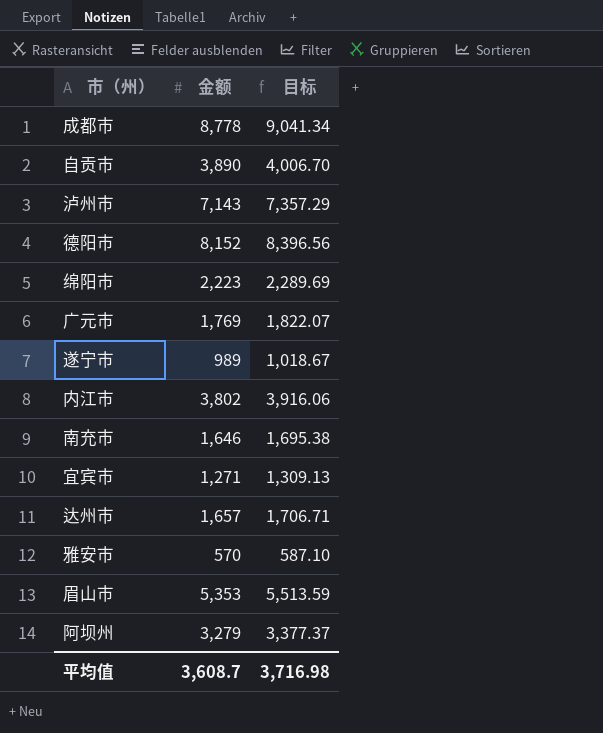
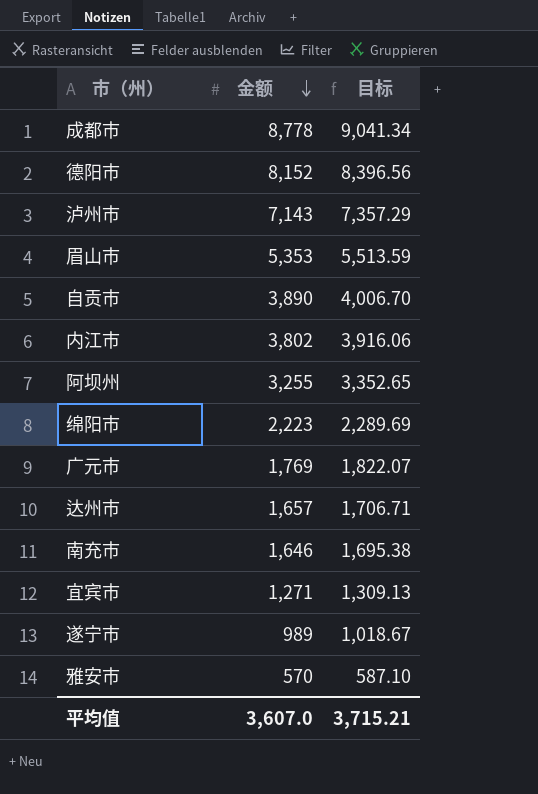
row order: none -> 金额 descending
阿坝州 | 金额: 3,279 -> 3,255
阿坝州 | 目标: 3,377.37 -> 3,352.65
平均值 | 金额: 3,608.7 -> 3,607.0
平均值 | 目标: 3,716.98 -> 3,715.21

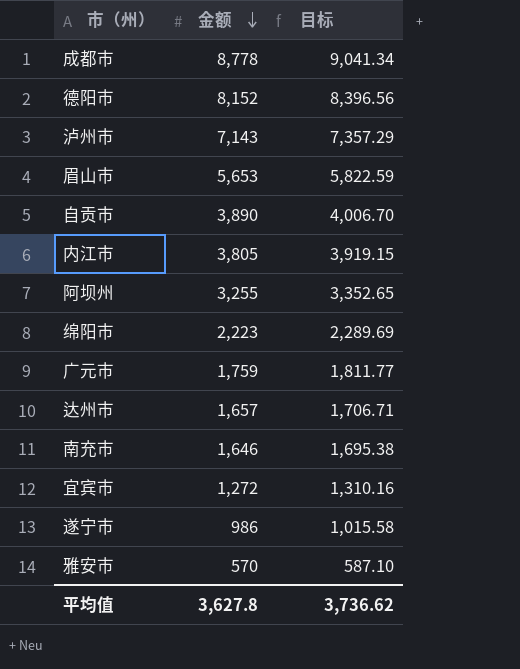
眉山市 | 金额: 5,353 -> 5,653
眉山市 | 目标: 5,513.59 -> 5,822.59
内江市 | 金额: 3,802 -> 3,805
内江市 | 目标: 3,916.06 -> 3,919.15
广元市 | 金额: 1,769 -> 1,759
广元市 | 目标: 1,822.07 -> 1,811.77
宜宾市 | 金额: 1,271 -> 1,272
宜宾市 | 目标: 1,309.13 -> 1,310.16
遂宁市 | 金额: 989 -> 986
遂宁市 | 目标: 1,018.67 -> 1,015.58
平均值 | 金额: 3,607.0 -> 3,627.8
平均值 | 目标: 3,715.21 -> 3,736.62

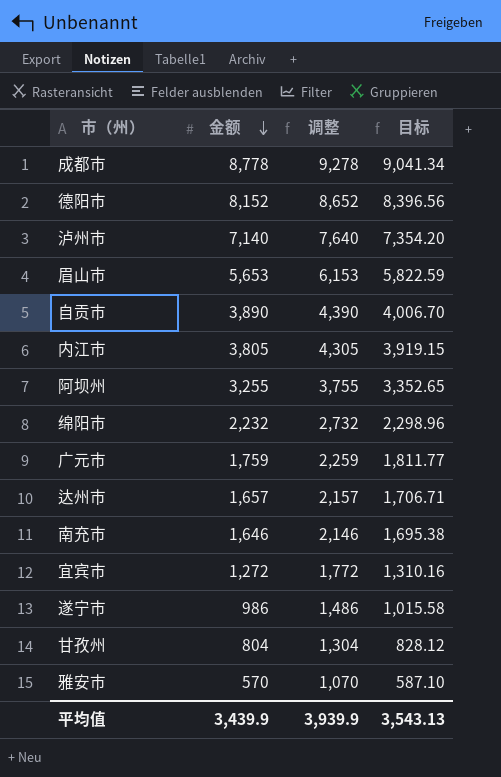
column 调整 | formula: none -> [金额] + 500
泸州市 | 金额: 7,143 -> 7,140
泸州市 | 目标: 7,357.29 -> 7,354.20
绵阳市 | 金额: 2,223 -> 2,232
绵阳市 | 目标: 2,289.69 -> 2,298.96
row 甘孜州: none -> 804 | 1,304 | 828.12
平均值 | 金额: 3,627.8 -> 3,439.9
平均值 | 目标: 3,736.62 -> 3,543.13

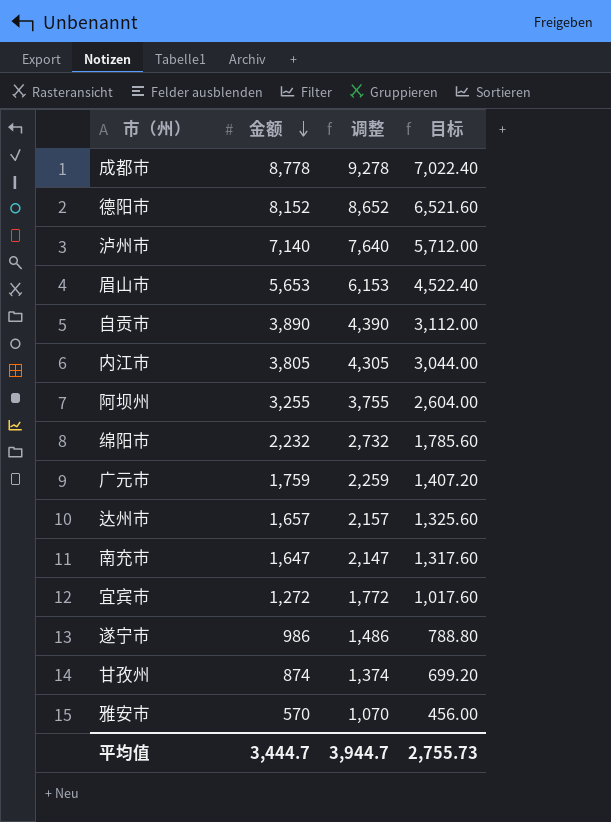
column 目标 | formula: [金额] * 1.03 -> [金额] * 0.8
南充市 | 金额: 1,646 -> 1,647
南充市 | 调整: 2,146 -> 2,147
甘孜州 | 金额: 804 -> 874
甘孜州 | 调整: 1,304 -> 1,374
平均值 | 金额: 3,439.9 -> 3,444.7
平均值 | 调整: 3,939.9 -> 3,944.7
平均值 | 目标: 3,543.13 -> 2,755.73

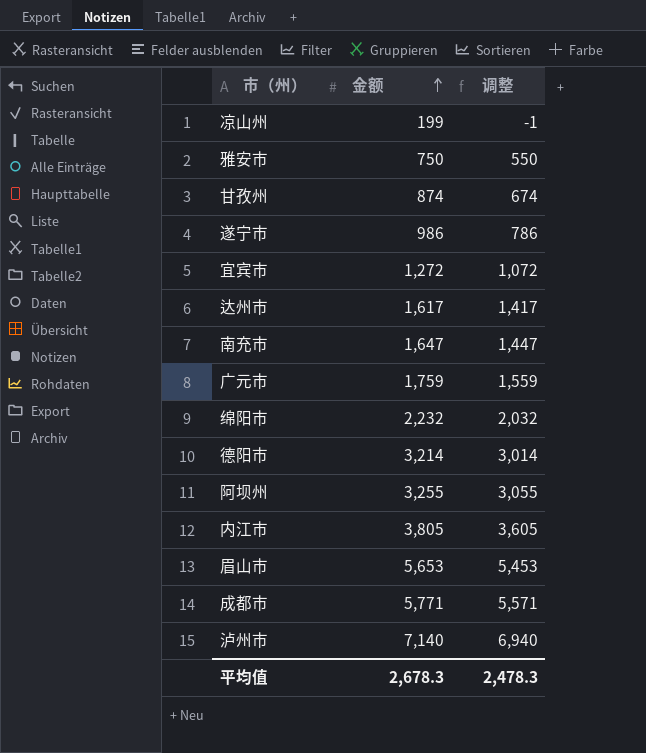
row order: 金额 descending -> 金额 ascending
column 目标 | formula: [金额] * 0.8 -> none
column 调整 | formula: [金额] + 500 -> [金额] - 200
row 自贡市: 3,890 | 4,390 | 3,112.00 -> none
row 凉山州: none -> 199 | -1
雅安市 | 金额: 570 -> 750
达州市 | 金额: 1,657 -> 1,617
德阳市 | 金额: 8,152 -> 3,214
成都市 | 金额: 8,778 -> 5,771
平均值 | 金额: 3,444.7 -> 2,678.3
平均值 | 调整: 3,944.7 -> 2,478.3

